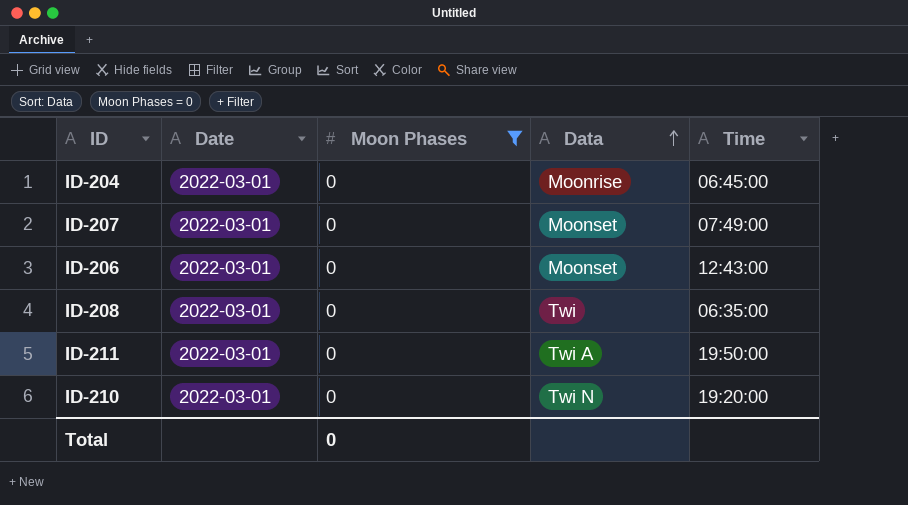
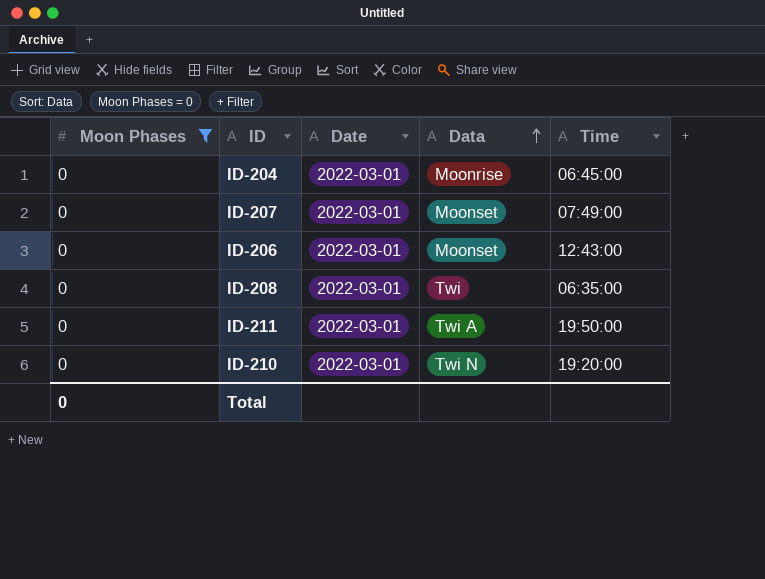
column Moon Phases | position: 3 -> 1

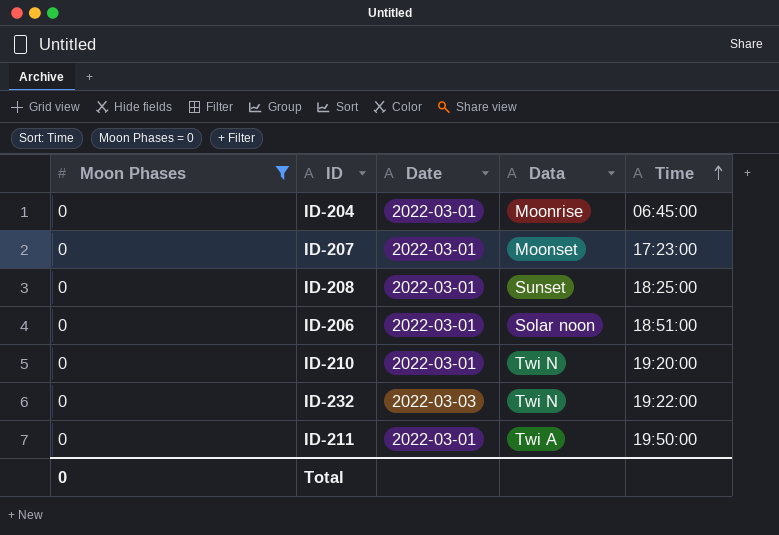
row order: Data ascending -> Time ascending
ID-207 | Time: 07:49:00 -> 17:23:00
ID-208 | Data: Twi -> Sunset
ID-208 | Time: 06:35:00 -> 18:25:00
ID-206 | Data: Moonset -> Solar noon
ID-206 | Time: 12:43:00 -> 18:51:00
row ID-232: none -> 0 | 2022-03-03 | Twi N | 19:22:00

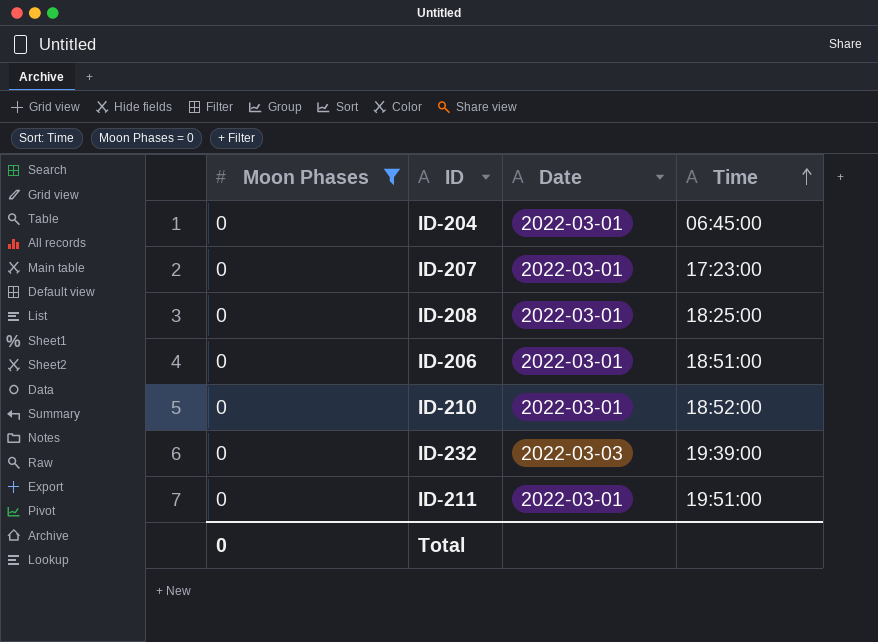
column Data | position: 4 -> none
ID-210 | Time: 19:20:00 -> 18:52:00
ID-232 | Time: 19:22:00 -> 19:39:00
ID-211 | Time: 19:50:00 -> 19:51:00

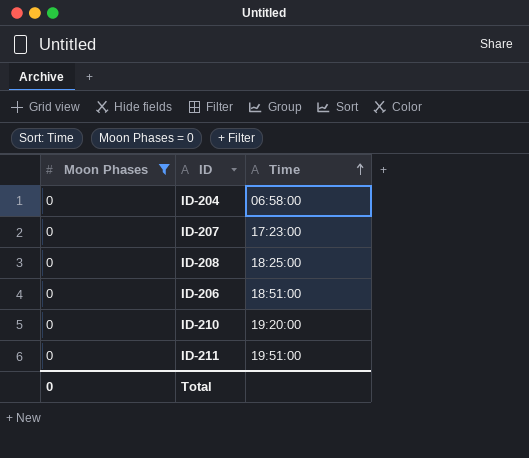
column Date | position: 3 -> none
row ID-232: 0 | 2022-03-03 | 19:39:00 -> none
ID-204 | Time: 06:45:00 -> 06:58:00
ID-210 | Time: 18:52:00 -> 19:20:00

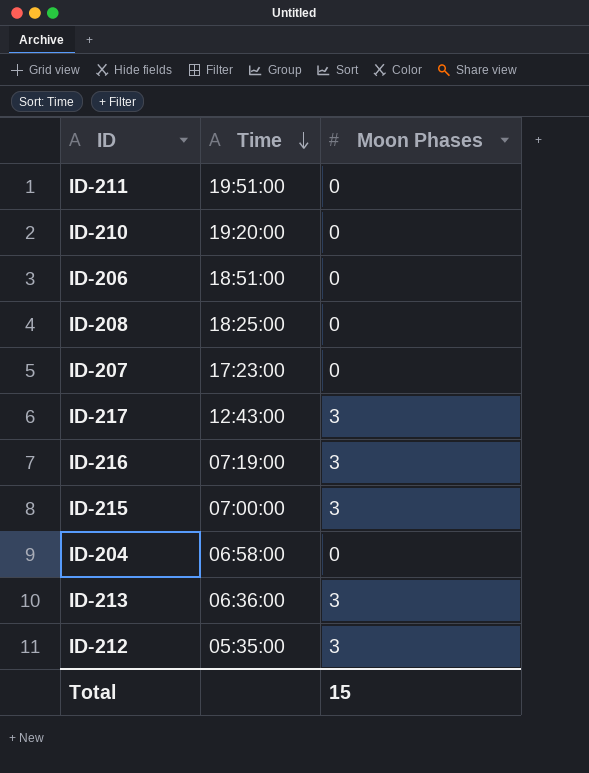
filter: Moon Phases = 0 -> none
row order: Time ascending -> Time descending
column Moon Phases | position: 1 -> 3
Total | Moon Phases: 0 -> 15

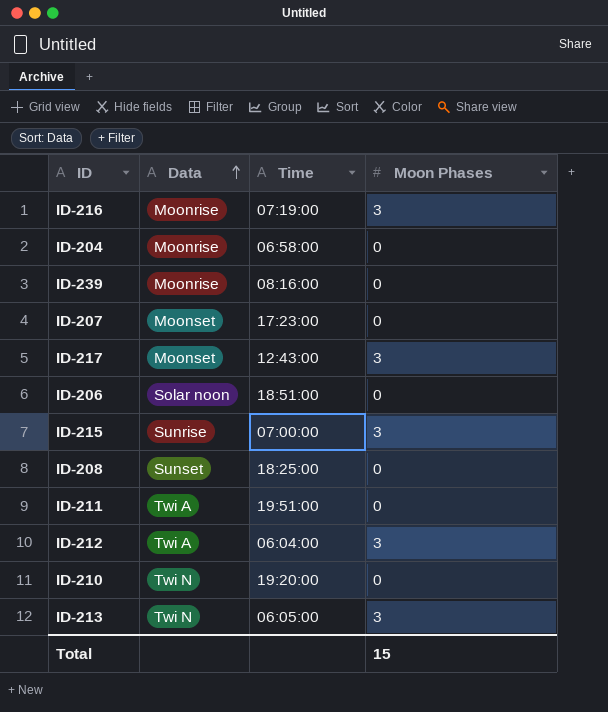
row order: Time descending -> Data ascending
column Data | position: none -> 2
row ID-239: none -> Moonrise | 08:16:00 | 0
ID-212 | Time: 05:35:00 -> 06:04:00
ID-213 | Time: 06:36:00 -> 06:05:00

